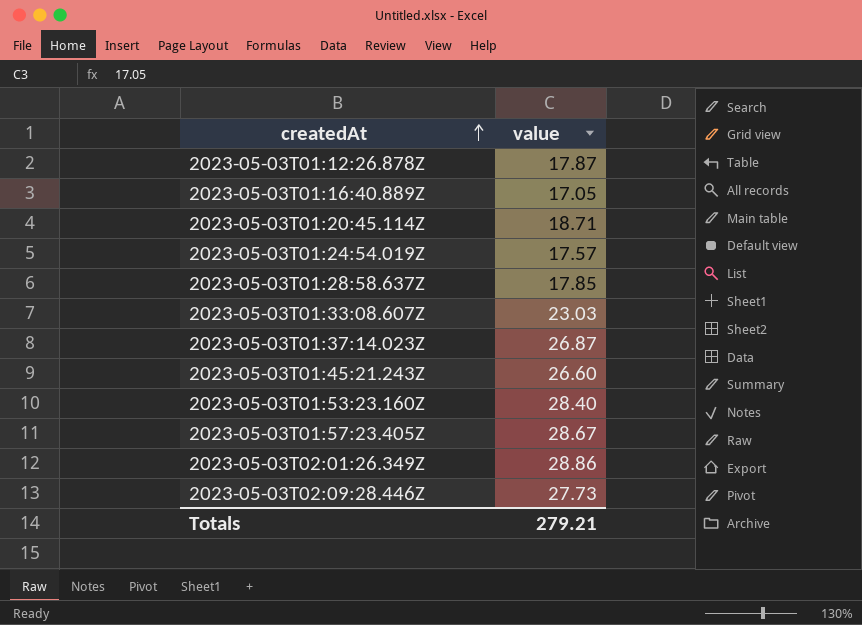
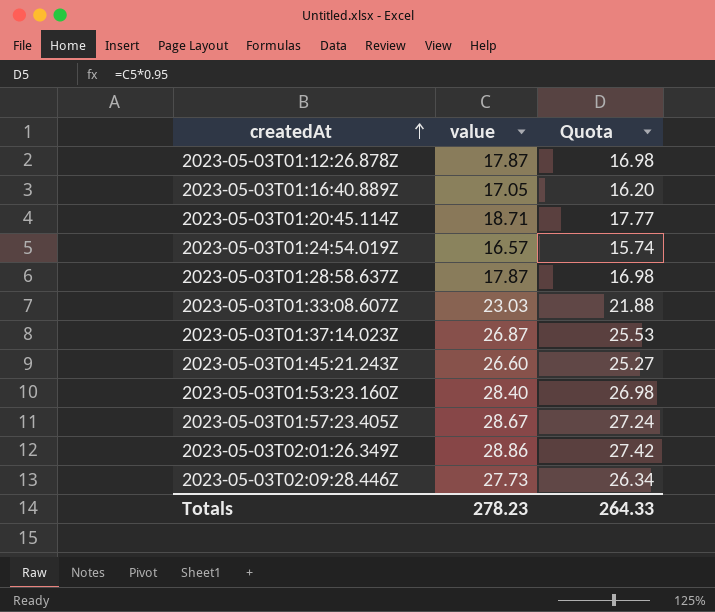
column Quota | formula: none -> [value] * 0.95
2023-05-03T01:24:54.019Z | value: 17.57 -> 16.57
2023-05-03T01:28:58.637Z | value: 17.85 -> 17.87
Totals | value: 279.21 -> 278.23

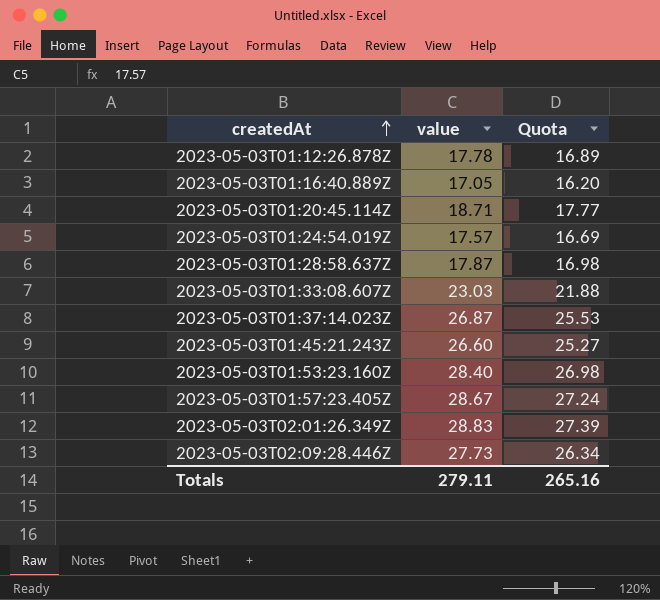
2023-05-03T01:12:26.878Z | value: 17.87 -> 17.78
2023-05-03T01:12:26.878Z | Quota: 16.98 -> 16.89
2023-05-03T01:24:54.019Z | value: 16.57 -> 17.57
2023-05-03T01:24:54.019Z | Quota: 15.74 -> 16.69
2023-05-03T02:01:26.349Z | value: 28.86 -> 28.83
2023-05-03T02:01:26.349Z | Quota: 27.42 -> 27.39
Totals | value: 278.23 -> 279.11
Totals | Quota: 264.33 -> 265.16

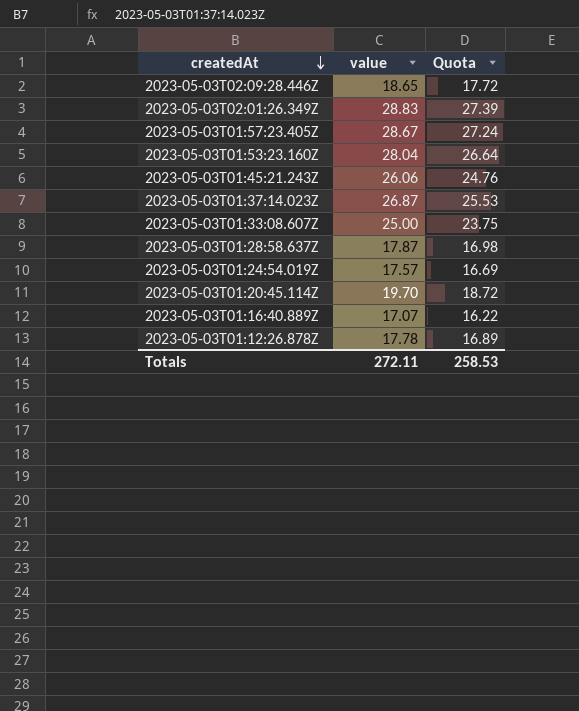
row order: createdAt ascending -> createdAt descending
2023-05-03T02:09:28.446Z | value: 27.73 -> 18.65
2023-05-03T02:09:28.446Z | Quota: 26.34 -> 17.72
2023-05-03T01:53:23.160Z | value: 28.40 -> 28.04
2023-05-03T01:53:23.160Z | Quota: 26.98 -> 26.64
2023-05-03T01:45:21.243Z | value: 26.60 -> 26.06
2023-05-03T01:45:21.243Z | Quota: 25.27 -> 24.76
2023-05-03T01:33:08.607Z | value: 23.03 -> 25.00
2023-05-03T01:33:08.607Z | Quota: 21.88 -> 23.75
2023-05-03T01:20:45.114Z | value: 18.71 -> 19.70
2023-05-03T01:20:45.114Z | Quota: 17.77 -> 18.72
2023-05-03T01:16:40.889Z | value: 17.05 -> 17.07
2023-05-03T01:16:40.889Z | Quota: 16.20 -> 16.22
Totals | value: 279.11 -> 272.11
Totals | Quota: 265.16 -> 258.53

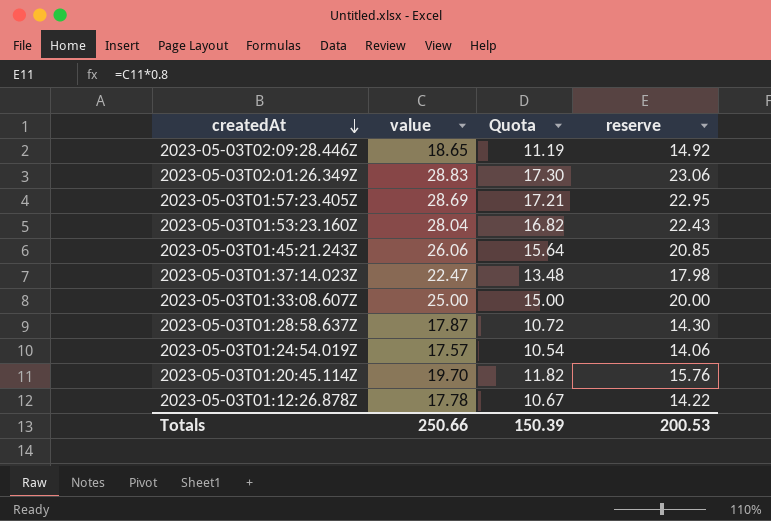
column Quota | formula: [value] * 0.95 -> [value] * 0.6
column reserve | formula: none -> [value] * 0.8
row 2023-05-03T01:16:40.889Z: 17.07 | 16.22 -> none
2023-05-03T01:57:23.405Z | value: 28.67 -> 28.69
2023-05-03T01:37:14.023Z | value: 26.87 -> 22.47
Totals | value: 272.11 -> 250.66
Totals | Quota: 258.53 -> 150.39

